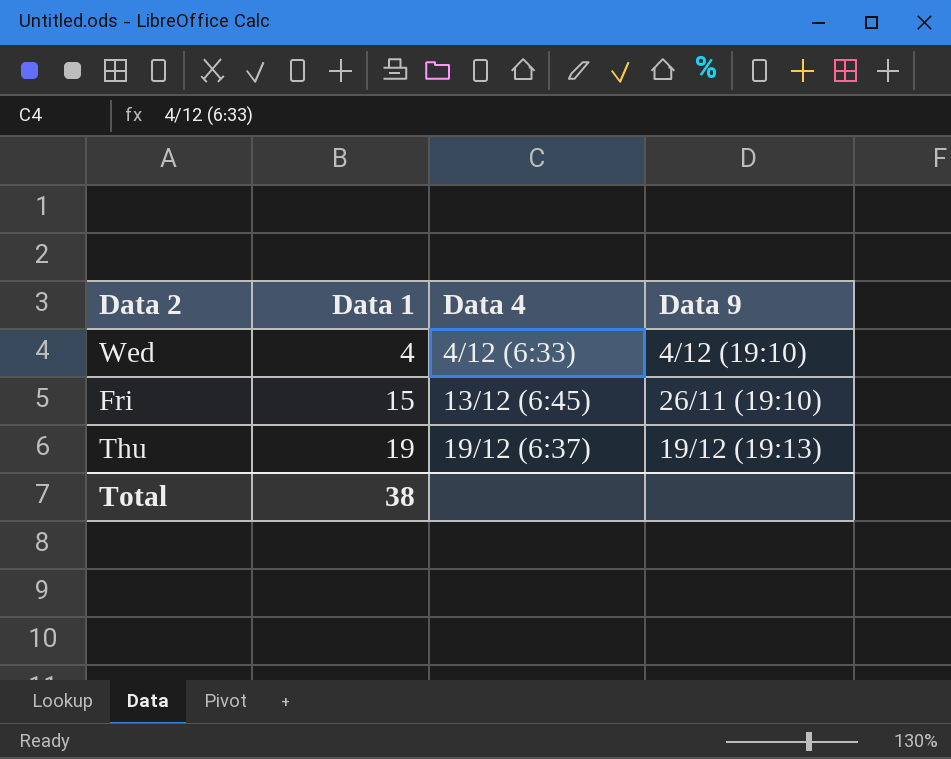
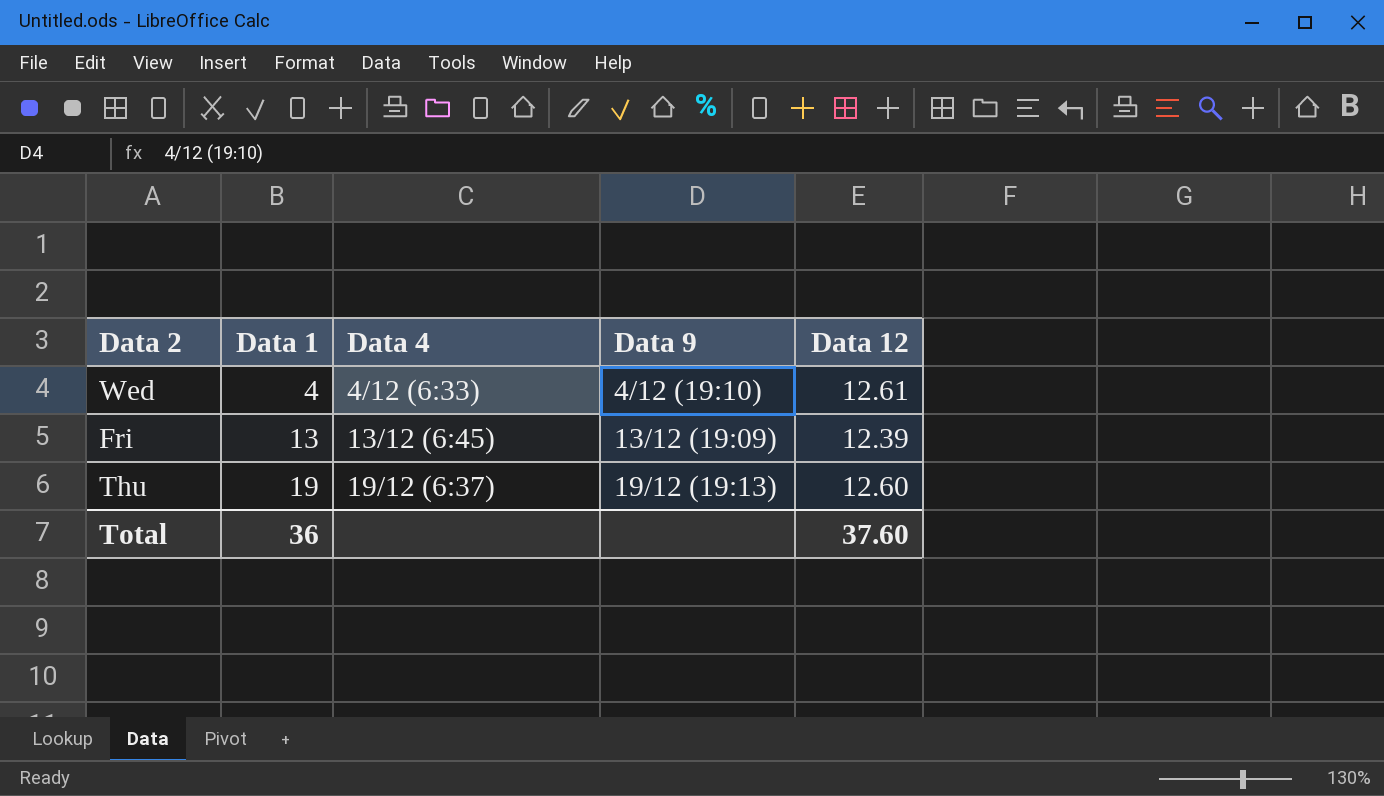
column Data 12 | position: none -> 5
Fri | Data 1: 15 -> 13
Fri | Data 9: 26/11 (19:10) -> 13/12 (19:09)
Total | Data 1: 38 -> 36

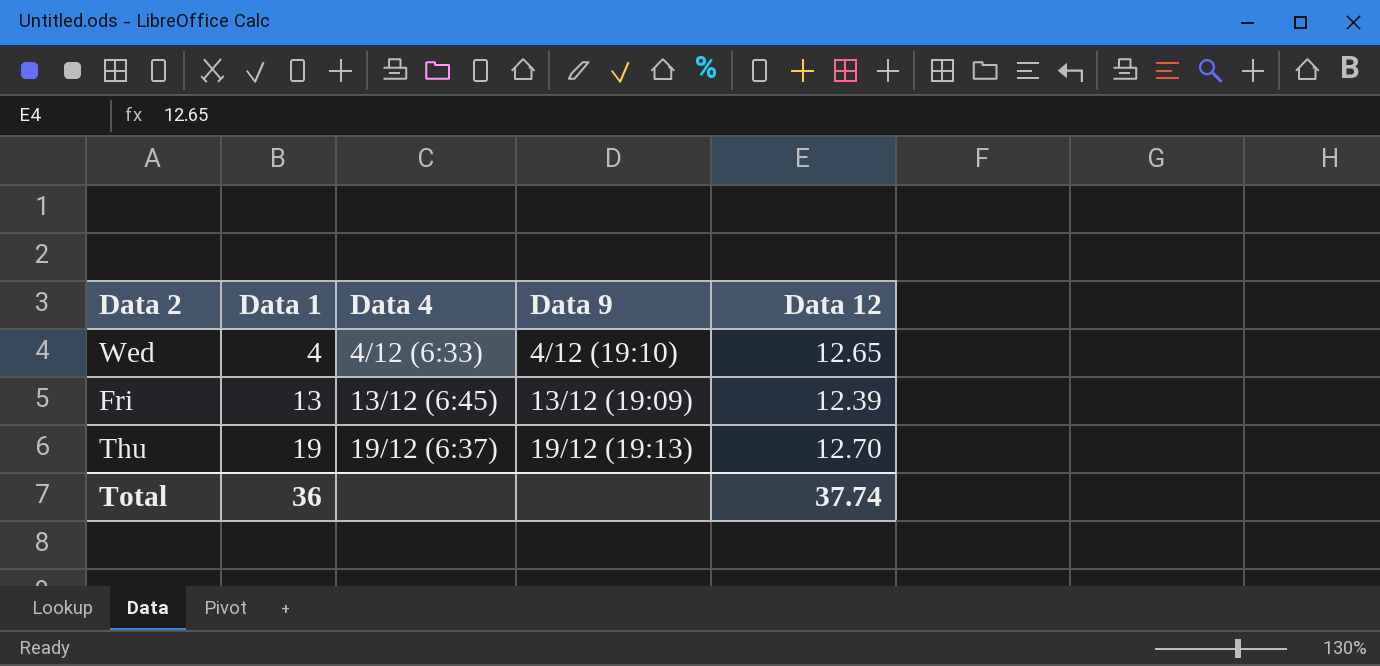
Wed | Data 12: 12.61 -> 12.65
Thu | Data 12: 12.60 -> 12.70
Total | Data 12: 37.60 -> 37.74

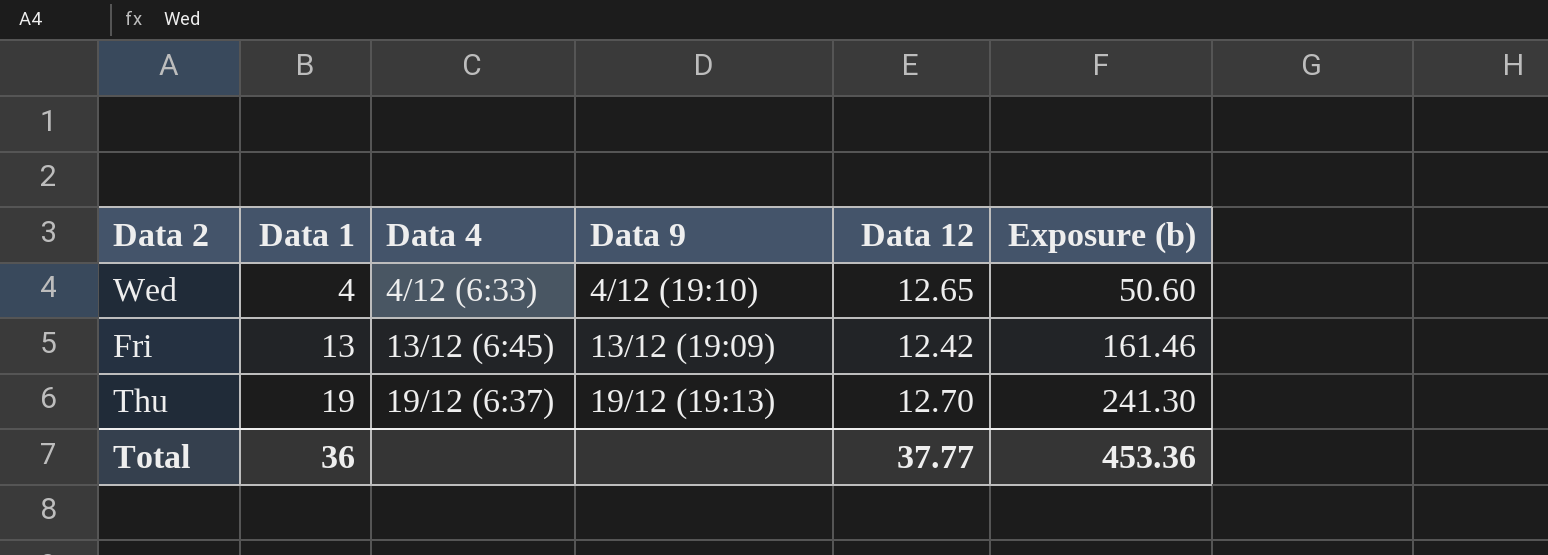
column Exposure (b) | formula: none -> [Data 1] * [Data 12]
Fri | Data 12: 12.39 -> 12.42
Total | Data 12: 37.74 -> 37.77

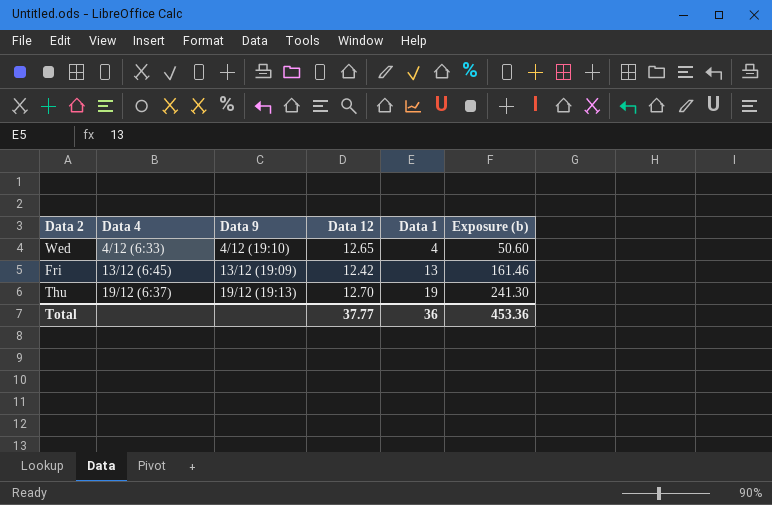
column Data 1 | position: 2 -> 5

